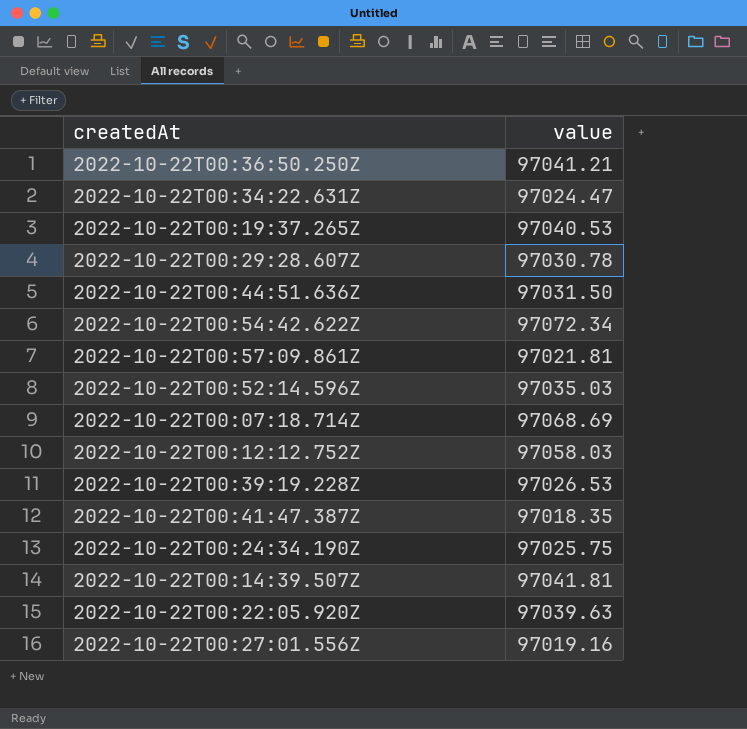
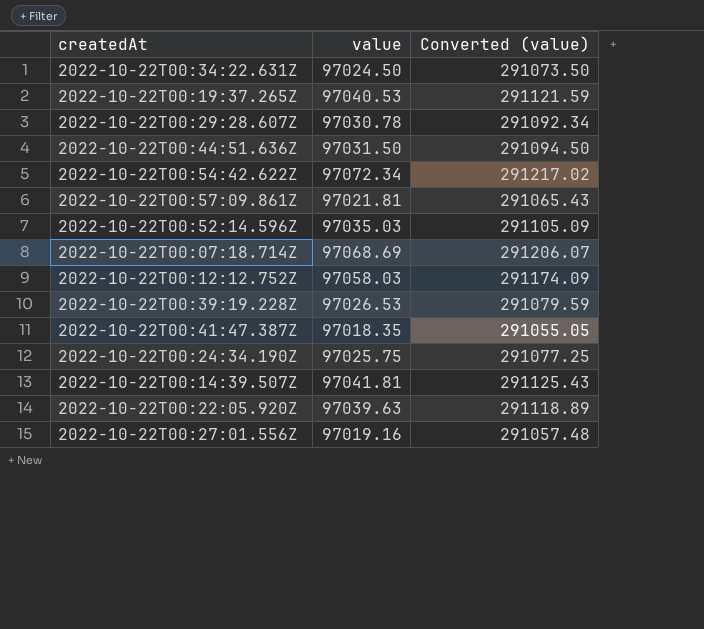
column Converted (value) | formula: none -> [value] * 3
row 2022-10-22T00:36:50.250Z: 97041.21 -> none
2022-10-22T00:34:22.631Z | value: 97024.47 -> 97024.50

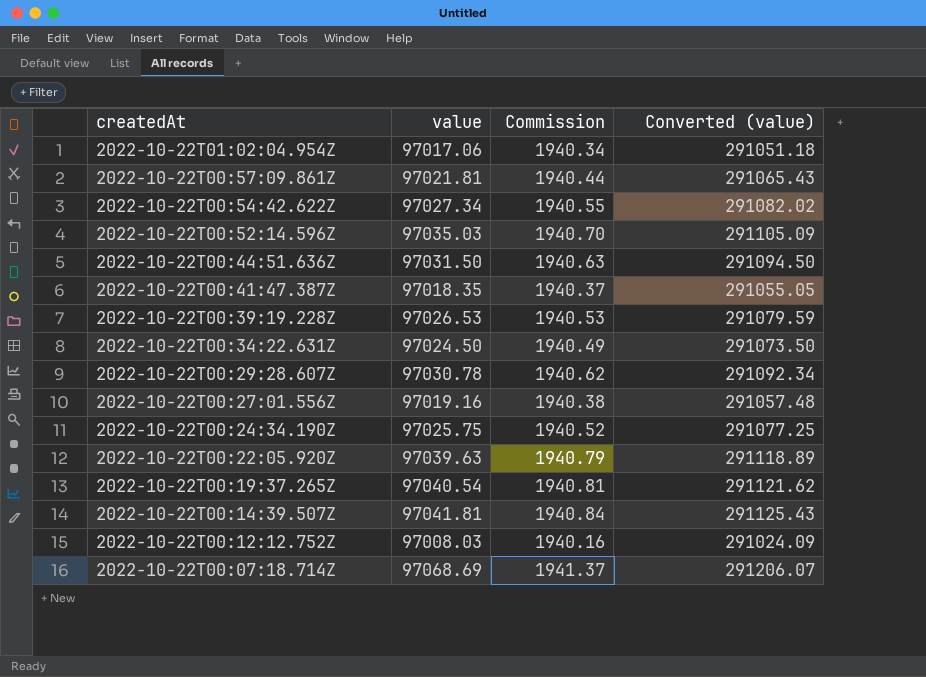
row order: none -> createdAt descending
column Commission | formula: none -> [value] * 0.02
row 2022-10-22T01:02:04.954Z: none -> 97017.06 | 1940.34 | 291051.18
2022-10-22T00:54:42.622Z | value: 97072.34 -> 97027.34
2022-10-22T00:54:42.622Z | Converted (value): 291217.02 -> 291082.02
2022-10-22T00:19:37.265Z | value: 97040.53 -> 97040.54
2022-10-22T00:19:37.265Z | Converted (value): 291121.59 -> 291121.62
2022-10-22T00:12:12.752Z | value: 97058.03 -> 97008.03
2022-10-22T00:12:12.752Z | Converted (value): 291174.09 -> 291024.09

